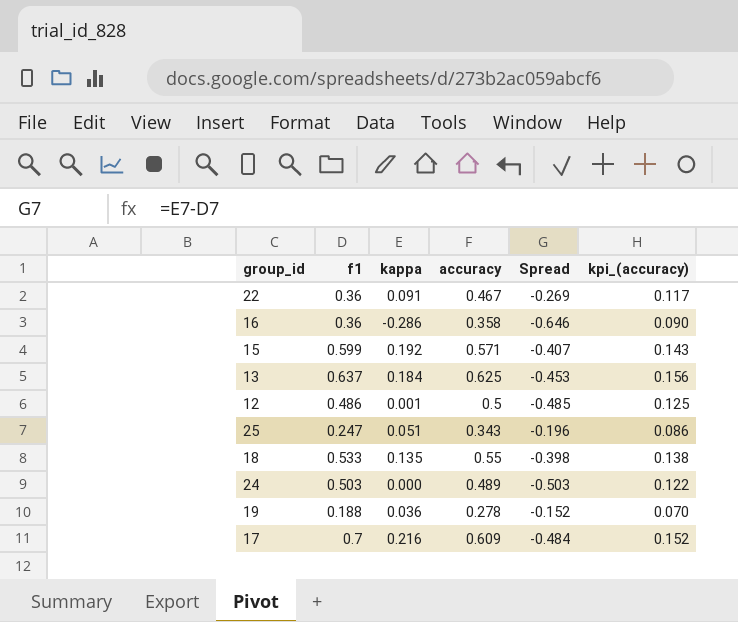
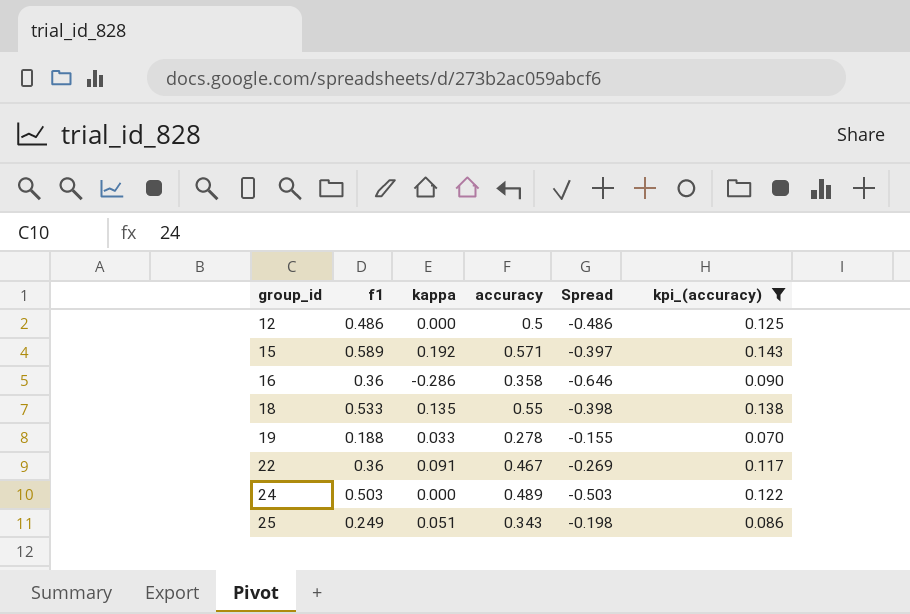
filter: none -> kpi_(accuracy) <= 0.143
row order: none -> group_id ascending
12 | kappa: 0.001 -> 0.000
12 | Spread: -0.485 -> -0.486
15 | f1: 0.599 -> 0.589
15 | Spread: -0.407 -> -0.397
19 | kappa: 0.036 -> 0.033
19 | Spread: -0.152 -> -0.155
25 | f1: 0.247 -> 0.249
25 | Spread: -0.196 -> -0.198

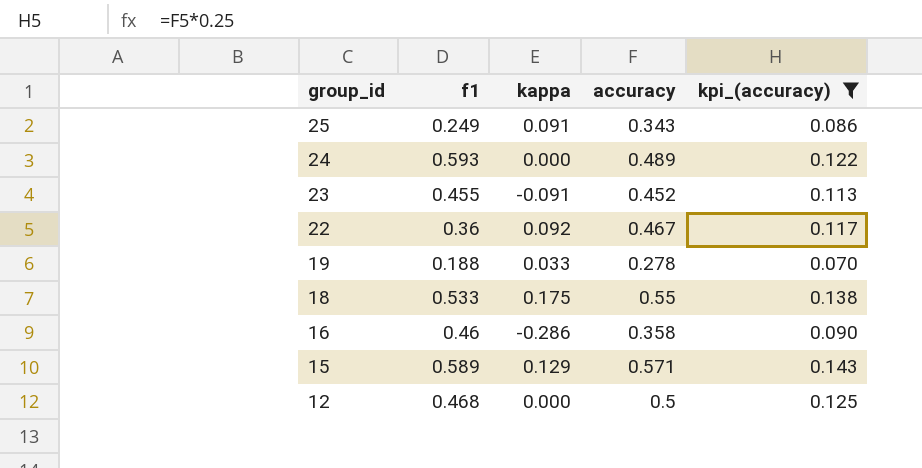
row order: group_id ascending -> group_id descending
column Spread | formula: [kappa] - [f1] -> none
25 | kappa: 0.051 -> 0.091
24 | f1: 0.503 -> 0.593
row 23: none -> 0.455 | -0.091 | 0.452 | 0.113
22 | kappa: 0.091 -> 0.092
18 | kappa: 0.135 -> 0.175
16 | f1: 0.36 -> 0.46
15 | kappa: 0.192 -> 0.129
12 | f1: 0.486 -> 0.468

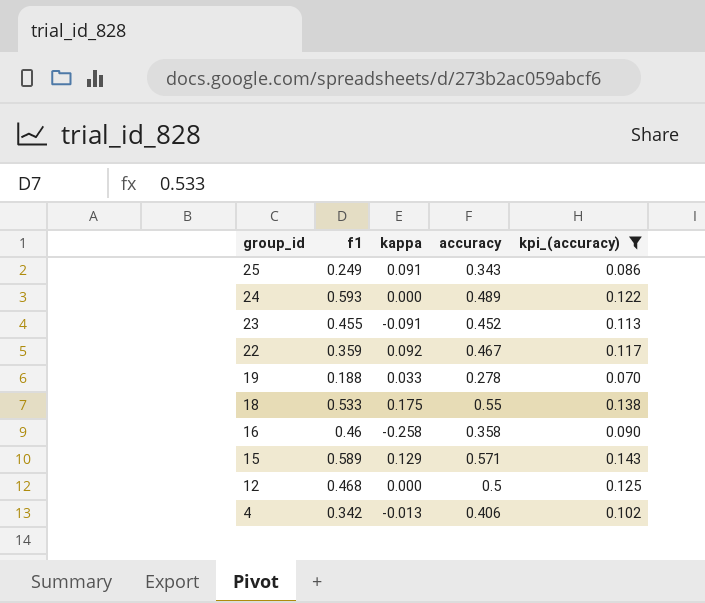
22 | f1: 0.36 -> 0.359
16 | kappa: -0.286 -> -0.258
row 4: none -> 0.342 | -0.013 | 0.406 | 0.102

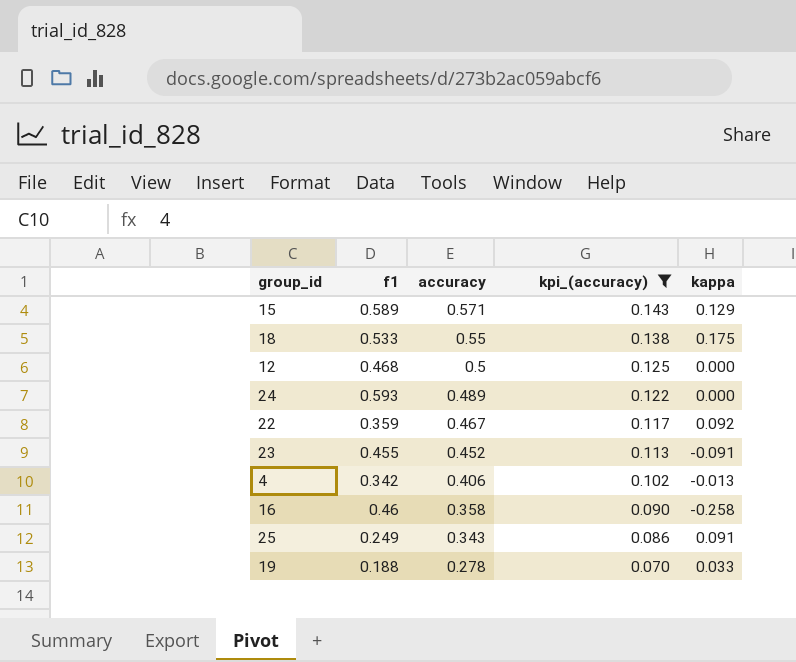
row order: group_id descending -> accuracy descending
column kappa | position: 3 -> 5

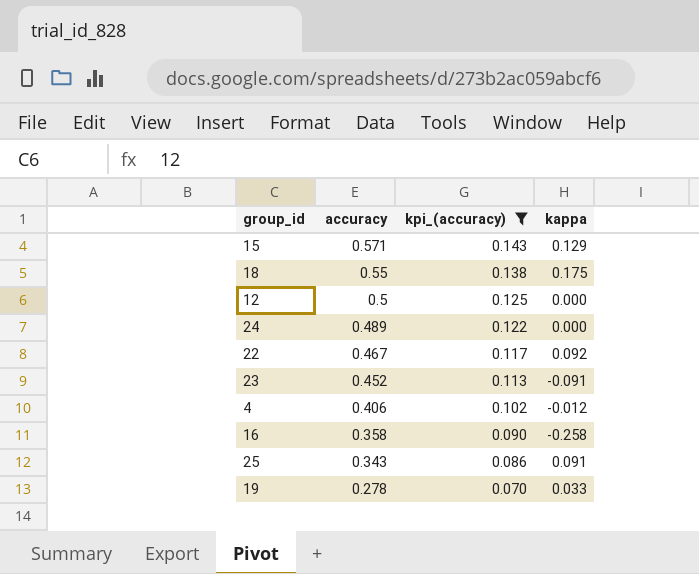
column f1 | position: 2 -> none
4 | kappa: -0.013 -> -0.012

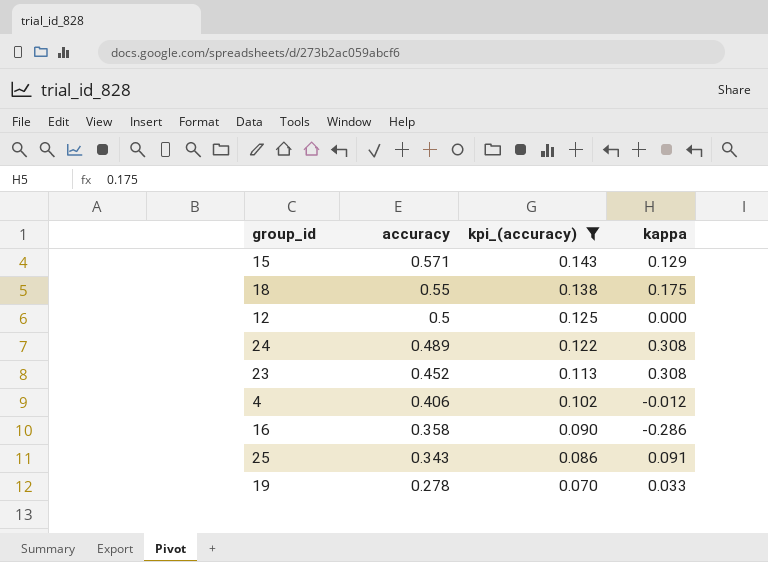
row 22: 0.467 | 0.117 | 0.092 -> none
24 | kappa: 0.000 -> 0.308
23 | kappa: -0.091 -> 0.308
16 | kappa: -0.258 -> -0.286

